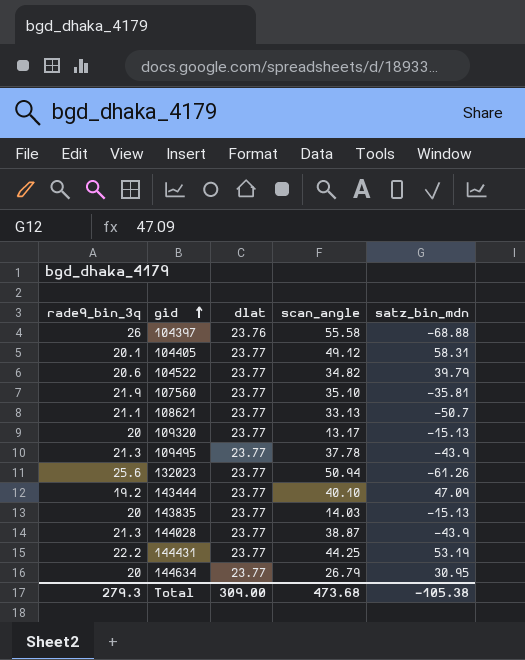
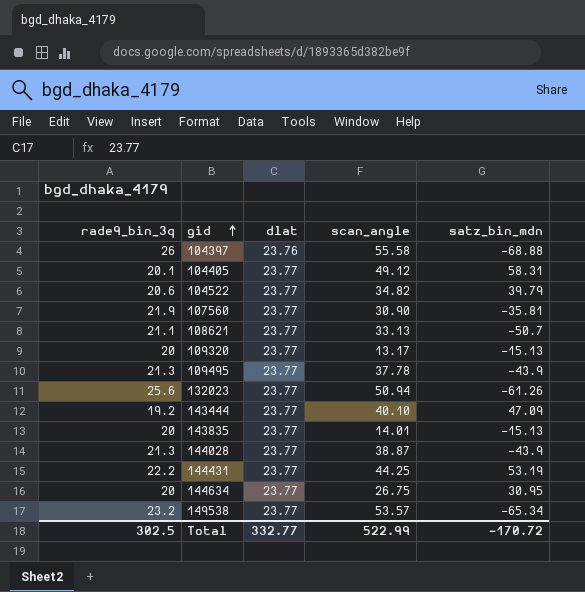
107560 | scan_angle: 35.10 -> 30.90
143835 | scan_angle: 14.03 -> 14.01
144634 | scan_angle: 26.79 -> 26.75
row 149538: none -> 23.2 | 23.77 | 53.57 | -65.34
Total | rade9_bin_3q: 279.3 -> 302.5
Total | dlat: 309.00 -> 332.77
Total | scan_angle: 473.68 -> 522.99
Total | satz_bin_mdn: -105.38 -> -170.72

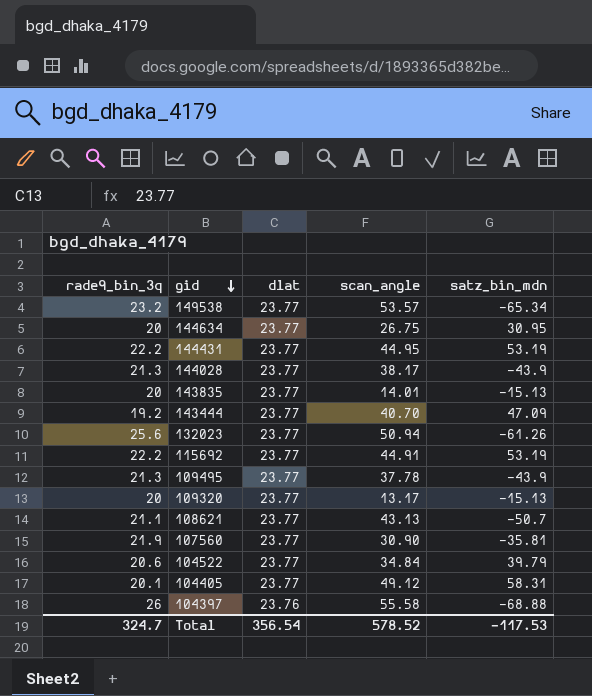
row order: gid ascending -> gid descending
144431 | scan_angle: 44.25 -> 44.95
144028 | scan_angle: 38.87 -> 38.17
143444 | scan_angle: 40.10 -> 40.70
row 115692: none -> 22.2 | 23.77 | 44.91 | 53.19
108621 | scan_angle: 33.13 -> 43.13
104522 | scan_angle: 34.82 -> 34.84
Total | rade9_bin_3q: 302.5 -> 324.7
Total | dlat: 332.77 -> 356.54
Total | scan_angle: 522.99 -> 578.52
Total | satz_bin_mdn: -170.72 -> -117.53

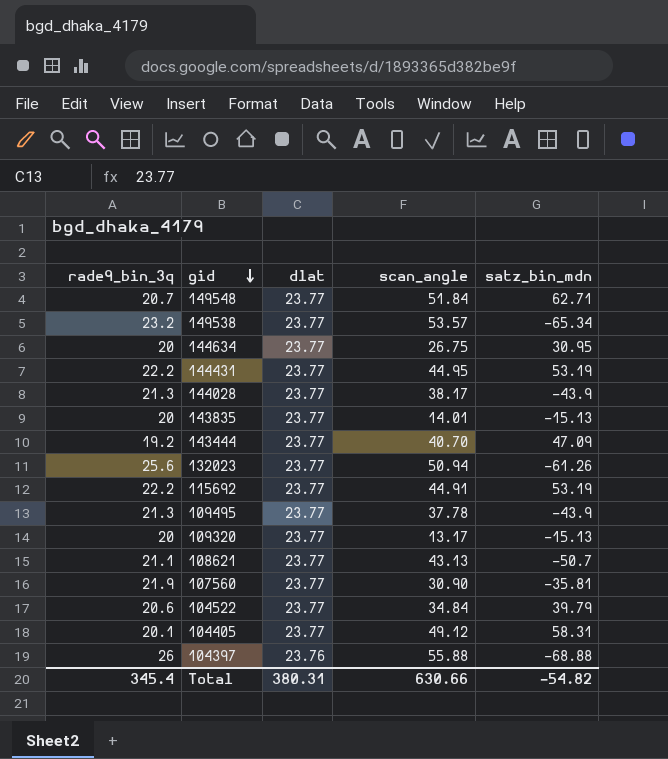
row 149548: none -> 20.7 | 23.77 | 51.84 | 62.71
104397 | scan_angle: 55.58 -> 55.88
Total | rade9_bin_3q: 324.7 -> 345.4
Total | dlat: 356.54 -> 380.31
Total | scan_angle: 578.52 -> 630.66
Total | satz_bin_mdn: -117.53 -> -54.82

